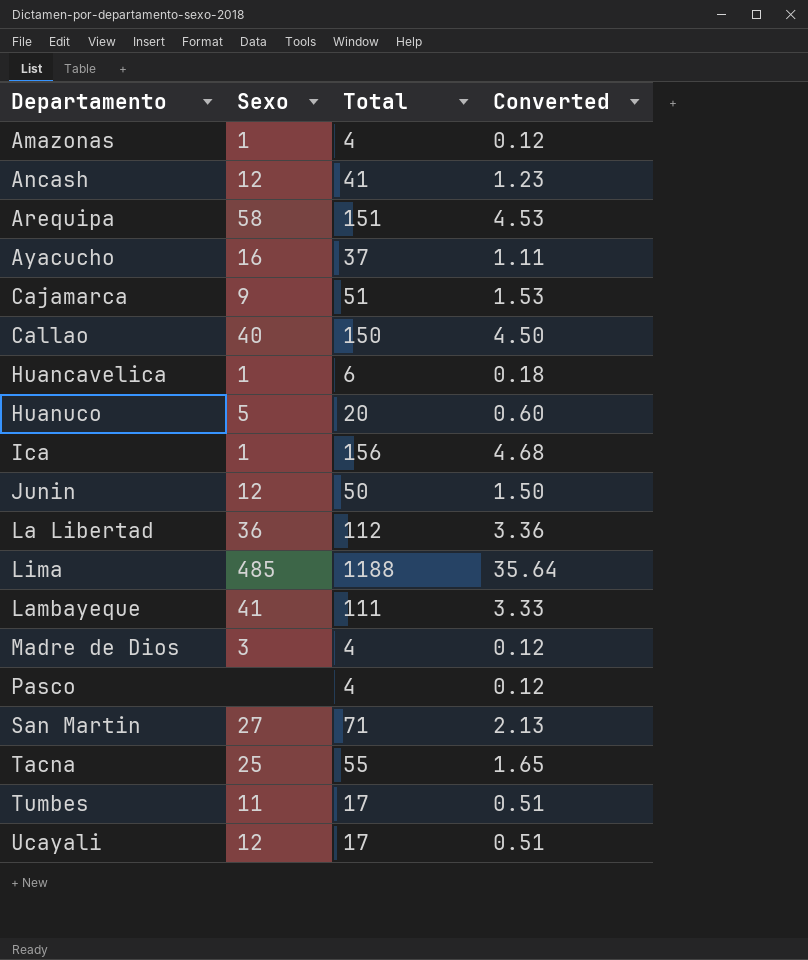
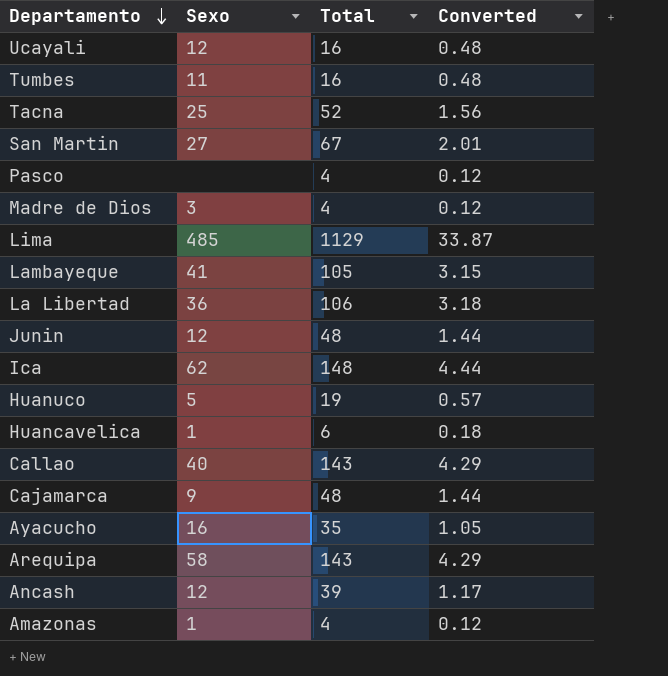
row order: none -> Departamento descending
Ucayali | Total: 17 -> 16
Ucayali | Converted: 0.51 -> 0.48
Tumbes | Total: 17 -> 16
Tumbes | Converted: 0.51 -> 0.48
Tacna | Total: 55 -> 52
Tacna | Converted: 1.65 -> 1.56
San Martin | Total: 71 -> 67
San Martin | Converted: 2.13 -> 2.01
Lima | Total: 1188 -> 1129
Lima | Converted: 35.64 -> 33.87
Lambayeque | Total: 111 -> 105
Lambayeque | Converted: 3.33 -> 3.15
La Libertad | Total: 112 -> 106
La Libertad | Converted: 3.36 -> 3.18
Junin | Total: 50 -> 48
Junin | Converted: 1.50 -> 1.44
Ica | Sexo: 1 -> 62
Ica | Total: 156 -> 148
Ica | Converted: 4.68 -> 4.44
Huanuco | Total: 20 -> 19
Huanuco | Converted: 0.60 -> 0.57
Callao | Total: 150 -> 143
Callao | Converted: 4.50 -> 4.29
Cajamarca | Total: 51 -> 48
Cajamarca | Converted: 1.53 -> 1.44
Ayacucho | Total: 37 -> 35
Ayacucho | Converted: 1.11 -> 1.05
Arequipa | Total: 151 -> 143
Arequipa | Converted: 4.53 -> 4.29
Ancash | Total: 41 -> 39
Ancash | Converted: 1.23 -> 1.17

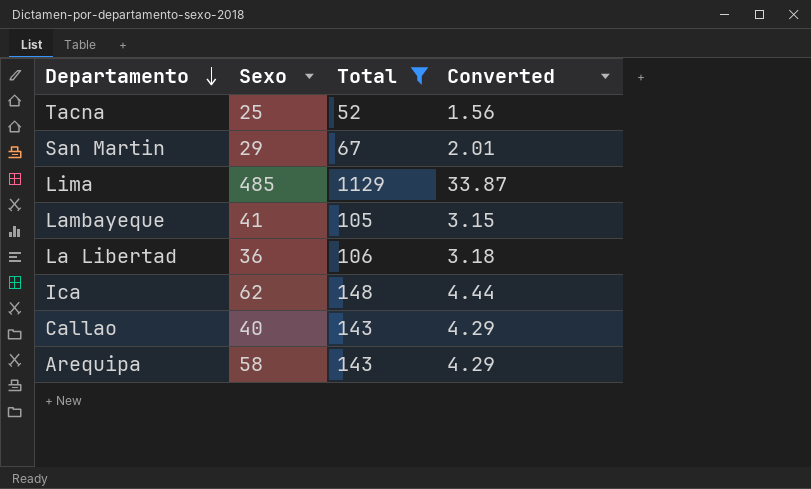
filter: none -> Total >= 52
San Martin | Sexo: 27 -> 29

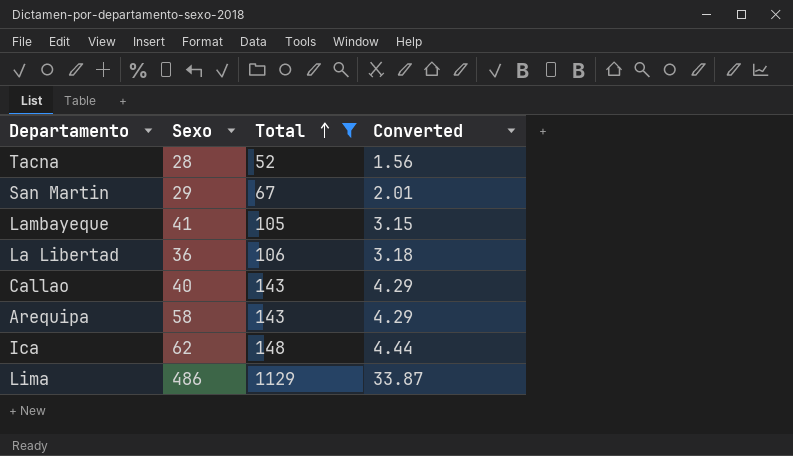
row order: Departamento descending -> Total ascending
Tacna | Sexo: 25 -> 28
Lima | Sexo: 485 -> 486

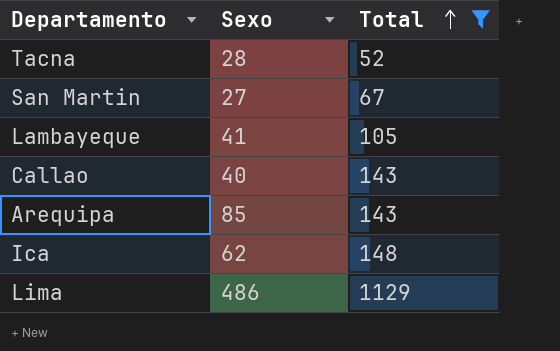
column Converted | formula: [Total] * 0.03 -> none
row La Libertad: 36 | 106 | 3.18 -> none
San Martin | Sexo: 29 -> 27
Arequipa | Sexo: 58 -> 85

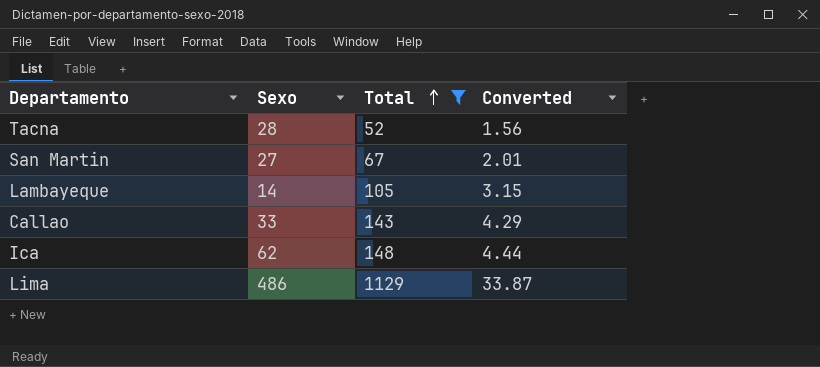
column Converted | formula: none -> [Total] * 0.03
row Arequipa: 85 | 143 -> none
Lambayeque | Sexo: 41 -> 14
Callao | Sexo: 40 -> 33

